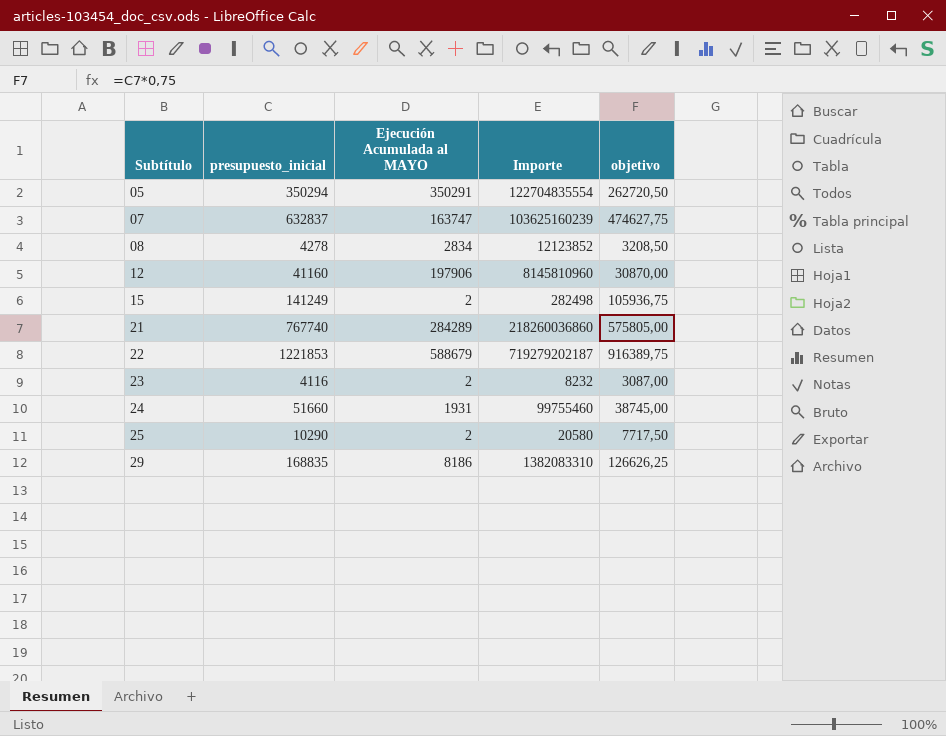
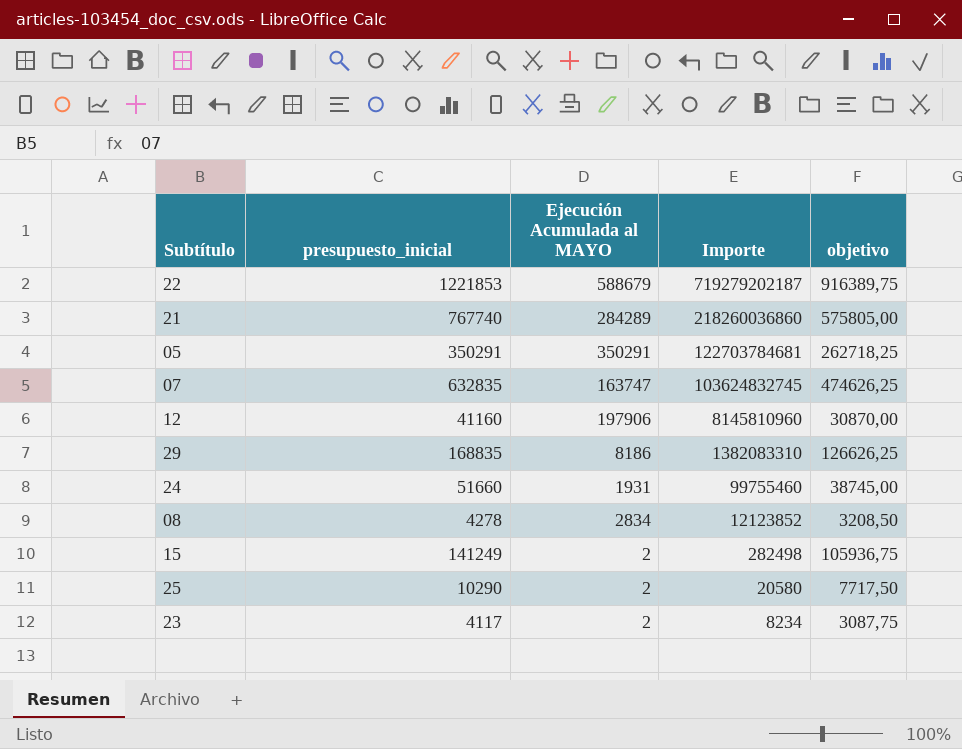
row order: Subtítulo ascending -> Importe descending
05 | presupuesto_inicial: 350294 -> 350291
05 | Importe: 122704835554 -> 122703784681
05 | objetivo: 262720,50 -> 262718,25
07 | presupuesto_inicial: 632837 -> 632835
07 | Importe: 103625160239 -> 103624832745
07 | objetivo: 474627,75 -> 474626,25
23 | presupuesto_inicial: 4116 -> 4117
23 | Importe: 8232 -> 8234
23 | objetivo: 3087,00 -> 3087,75

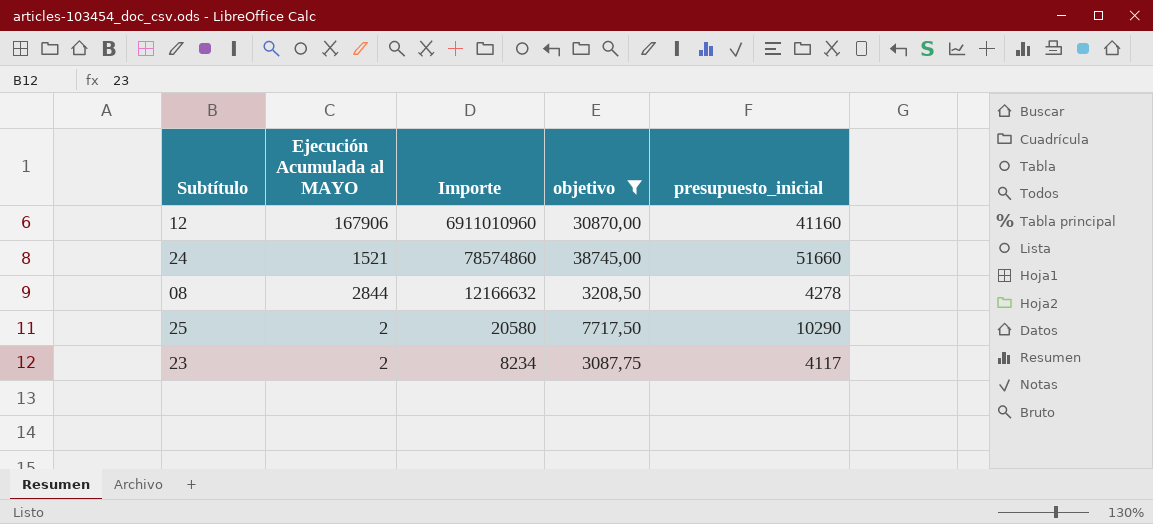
filter: none -> objetivo <= 38745,00
column presupuesto_inicial | position: 2 -> 5
12 | Ejecución Acumulada al MAYO: 197906 -> 167906
12 | Importe: 8145810960 -> 6911010960
24 | Ejecución Acumulada al MAYO: 1931 -> 1521
24 | Importe: 99755460 -> 78574860
08 | Ejecución Acumulada al MAYO: 2834 -> 2844
08 | Importe: 12123852 -> 12166632

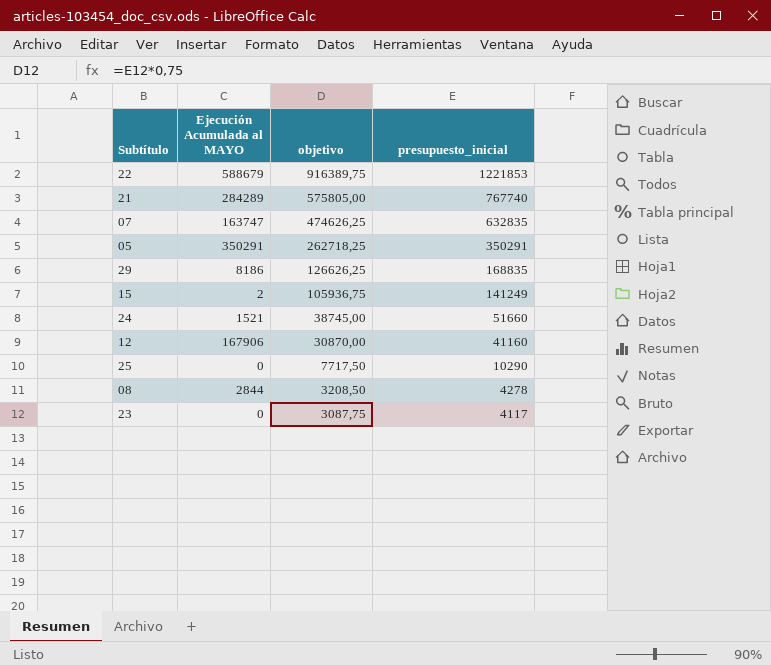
filter: objetivo <= 38745,00 -> none
row order: Importe descending -> objetivo descending
column Importe | formula: [Ejecución Acumulada al MAYO] * [presupuesto_inicial] -> none
25 | Ejecución Acumulada al MAYO: 2 -> 0
23 | Ejecución Acumulada al MAYO: 2 -> 0

